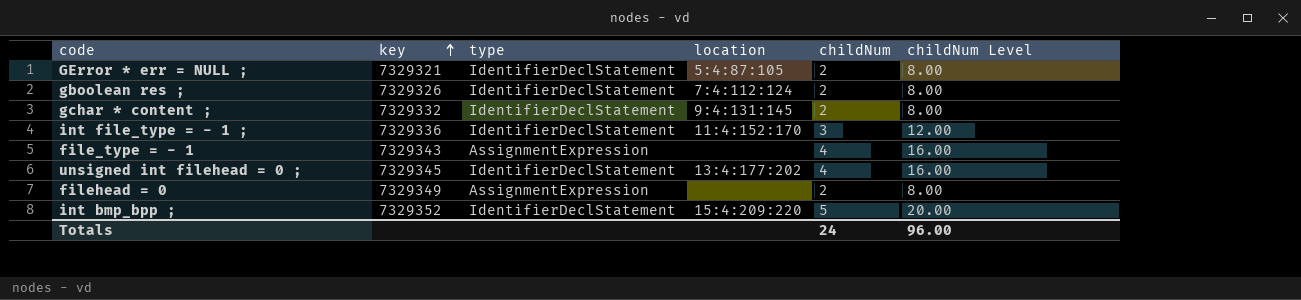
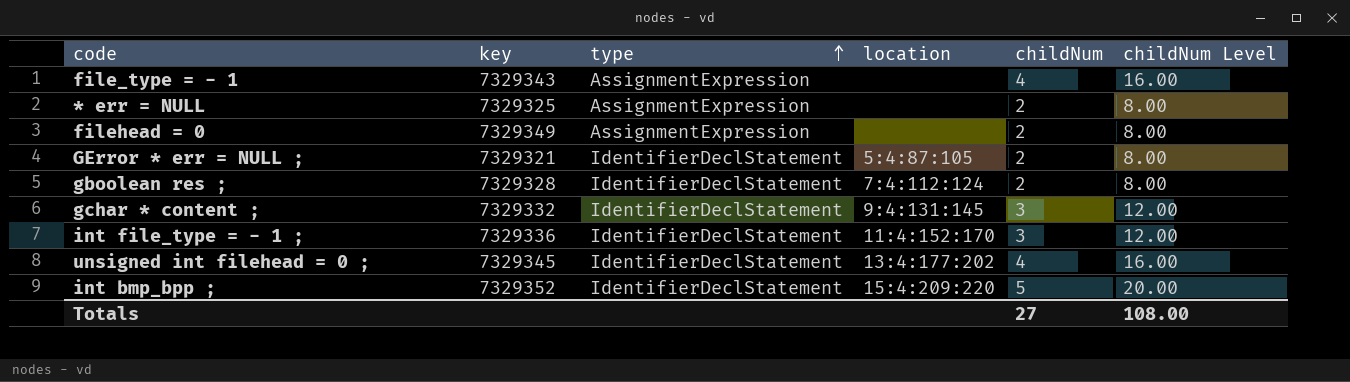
row order: key ascending -> type ascending
row * err = NULL: none -> 7329325 | AssignmentExpression | none | 2 | 8.00
gboolean res ; | key: 7329326 -> 7329328
gchar * content ; | childNum: 2 -> 3
gchar * content ; | childNum Level: 8.00 -> 12.00
Totals | childNum: 24 -> 27
Totals | childNum Level: 96.00 -> 108.00

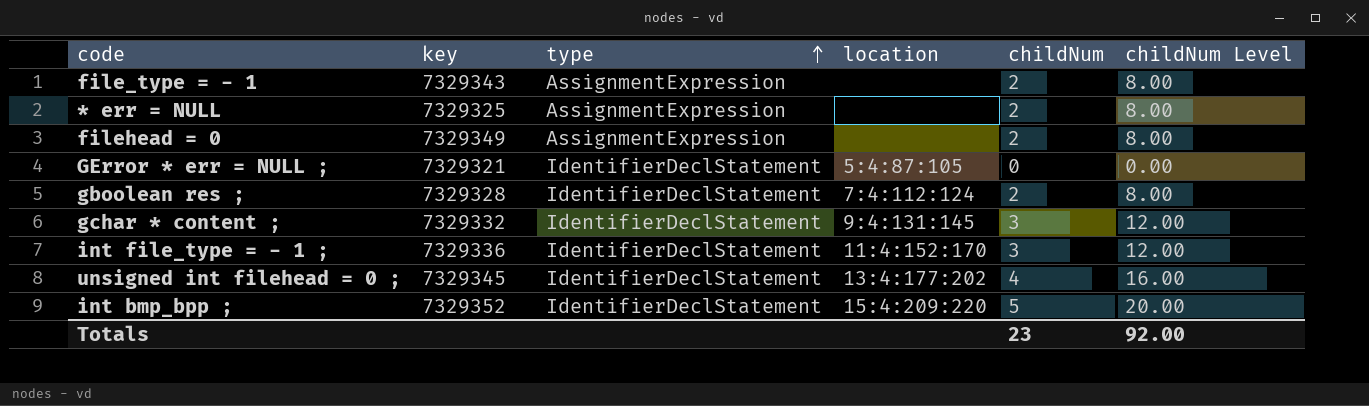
file_type = - 1 | childNum: 4 -> 2
file_type = - 1 | childNum Level: 16.00 -> 8.00
GError * err = NULL ; | childNum: 2 -> 0
GError * err = NULL ; | childNum Level: 8.00 -> 0.00
Totals | childNum: 27 -> 23
Totals | childNum Level: 108.00 -> 92.00

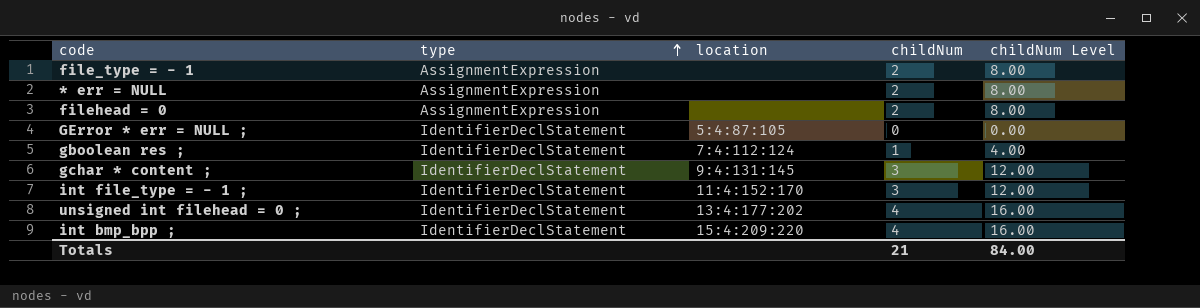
column key | position: 2 -> none
gboolean res ; | childNum: 2 -> 1
gboolean res ; | childNum Level: 8.00 -> 4.00
int bmp_bpp ; | childNum: 5 -> 4
int bmp_bpp ; | childNum Level: 20.00 -> 16.00
Totals | childNum: 23 -> 21
Totals | childNum Level: 92.00 -> 84.00

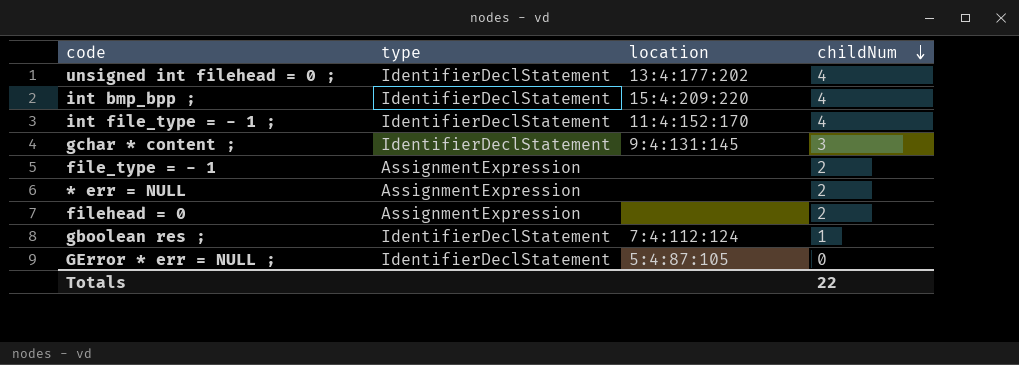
row order: type ascending -> childNum descending
column childNum Level | formula: [childNum] * 4 -> none
int file_type = - 1 ; | childNum: 3 -> 4
Totals | childNum: 21 -> 22

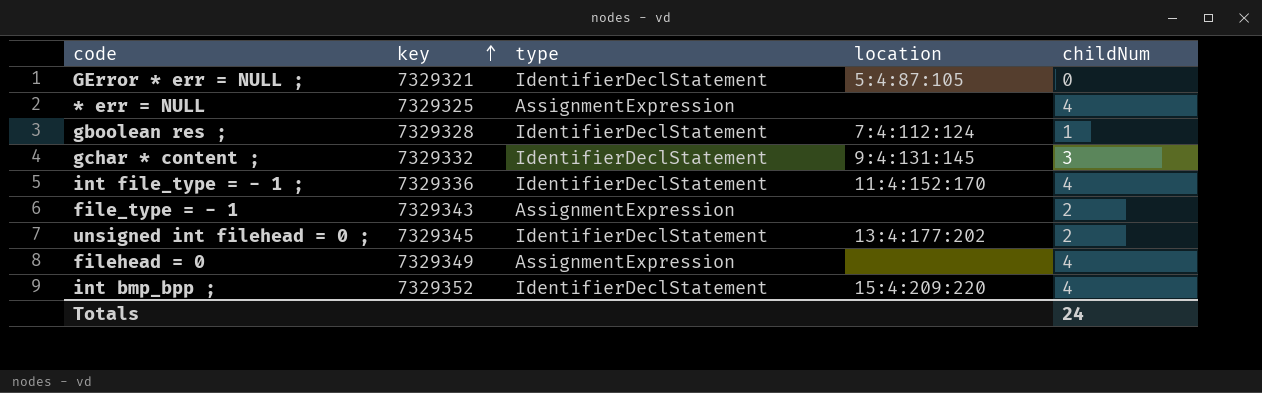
row order: childNum descending -> key ascending
column key | position: none -> 2
* err = NULL | childNum: 2 -> 4
unsigned int filehead = 0 ; | childNum: 4 -> 2
filehead = 0 | childNum: 2 -> 4
Totals | childNum: 22 -> 24

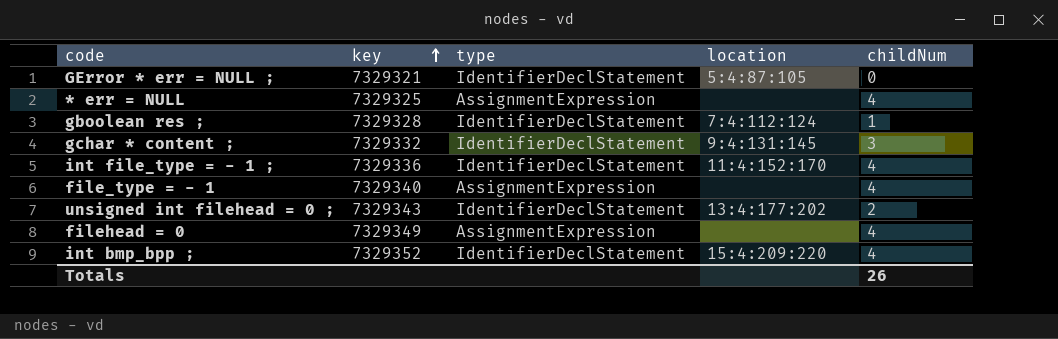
file_type = - 1 | key: 7329343 -> 7329340
file_type = - 1 | childNum: 2 -> 4
unsigned int filehead = 0 ; | key: 7329345 -> 7329343
Totals | childNum: 24 -> 26

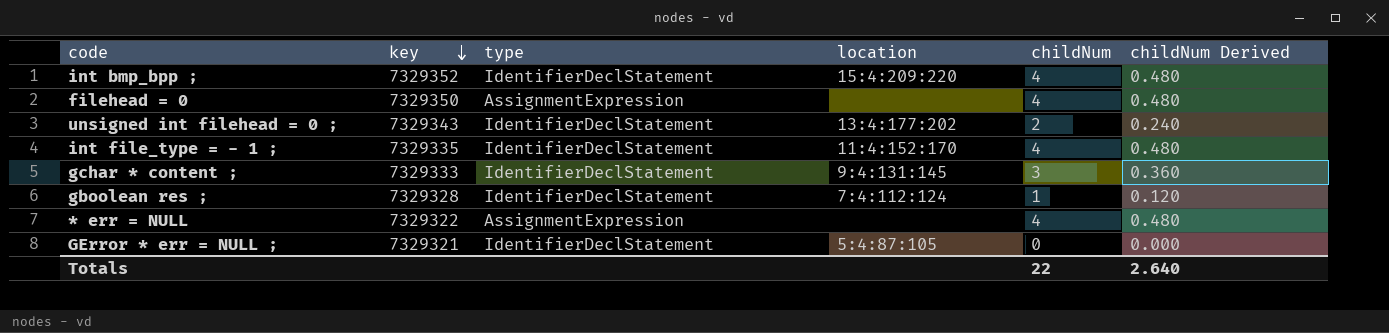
row order: key ascending -> key descending
column childNum Derived | formula: none -> [childNum] * 0.12
row file_type = - 1: 7329340 | AssignmentExpression | none | 4 -> none
filehead = 0 | key: 7329349 -> 7329350
int file_type = - 1 ; | key: 7329336 -> 7329335
gchar * content ; | key: 7329332 -> 7329333
* err = NULL | key: 7329325 -> 7329322
Totals | childNum: 26 -> 22

